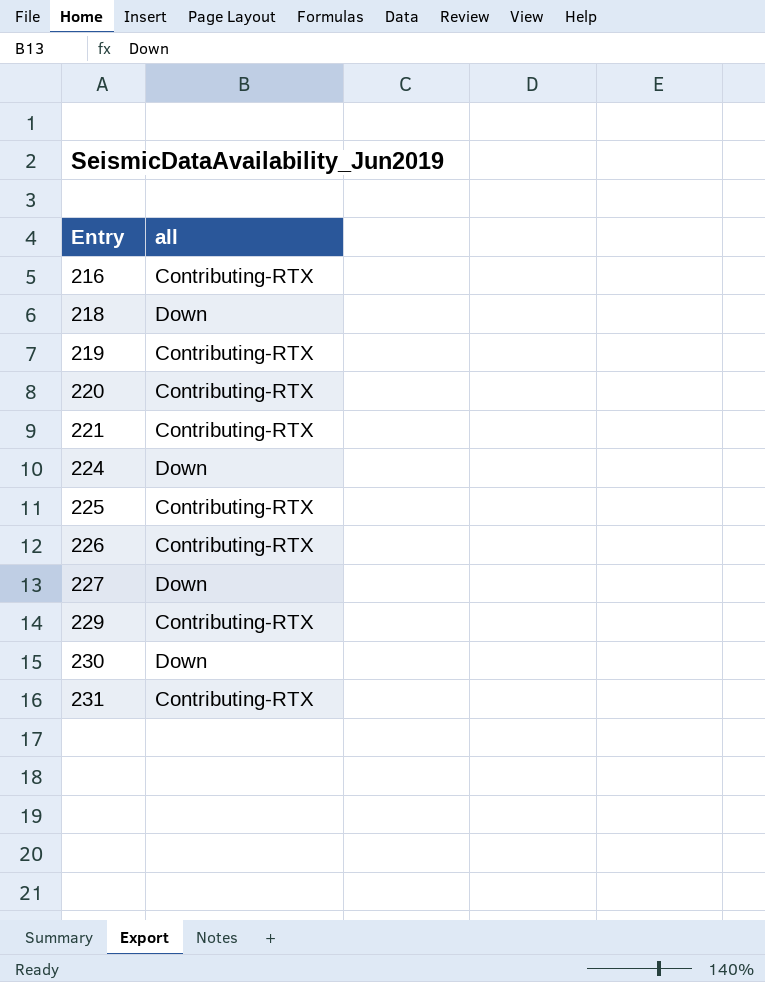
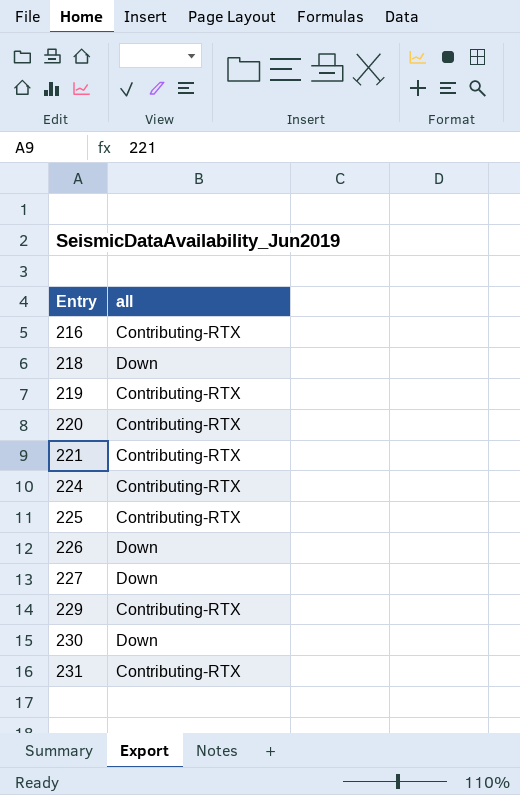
224 | all: Down -> Contributing-RTX
226 | all: Contributing-RTX -> Down

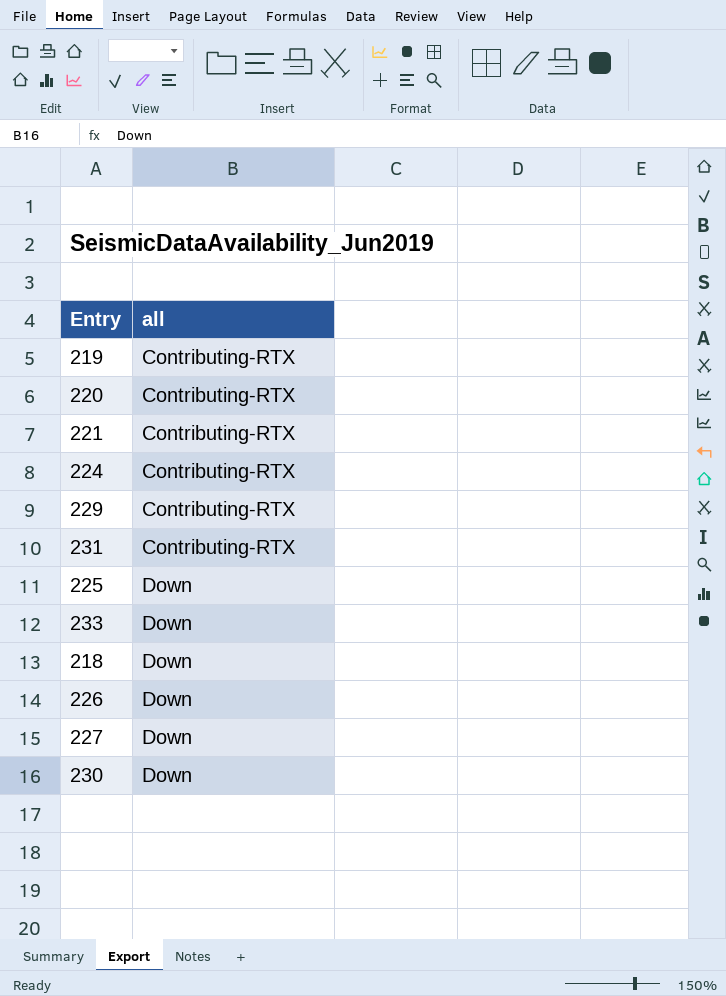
row order: Entry ascending -> all ascending
row 216: Contributing-RTX -> none
225 | all: Contributing-RTX -> Down
row 233: none -> Down

